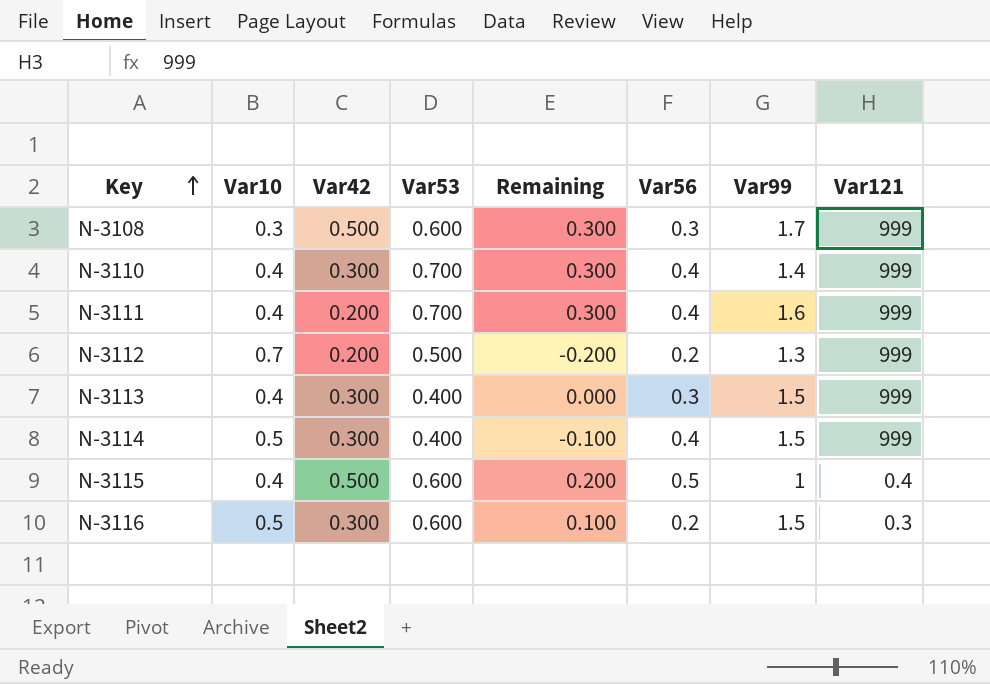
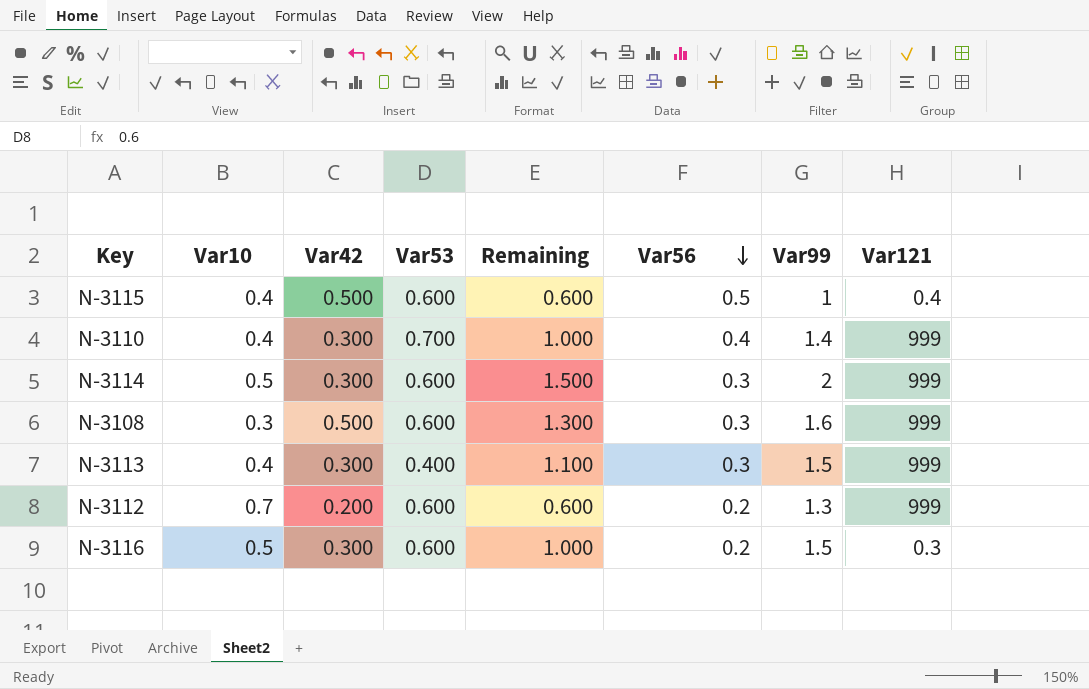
row order: Key ascending -> Var56 descending
column Remaining | formula: [Var53] - [Var10] -> [Var99] - [Var10]
row N-3111: 0.4 | 0.200 | 0.700 | 0.300 | 0.4 | 1.6 | 999 -> none
N-3114 | Var53: 0.400 -> 0.600
N-3114 | Var56: 0.4 -> 0.3
N-3114 | Var99: 1.5 -> 2
N-3108 | Var99: 1.7 -> 1.6
N-3112 | Var53: 0.500 -> 0.600

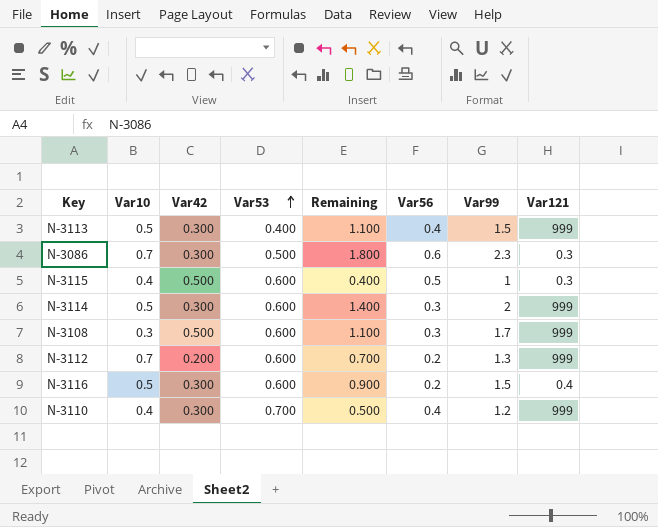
row order: Var56 descending -> Var53 ascending
column Remaining | formula: [Var99] - [Var10] -> [Var99] - [Var53]
N-3113 | Var10: 0.4 -> 0.5
N-3113 | Var56: 0.3 -> 0.4
row N-3086: none -> 0.7 | 0.300 | 0.500 | 1.800 | 0.6 | 2.3 | 0.3
N-3115 | Var121: 0.4 -> 0.3
N-3108 | Var99: 1.6 -> 1.7
N-3116 | Var121: 0.3 -> 0.4
N-3110 | Var99: 1.4 -> 1.2

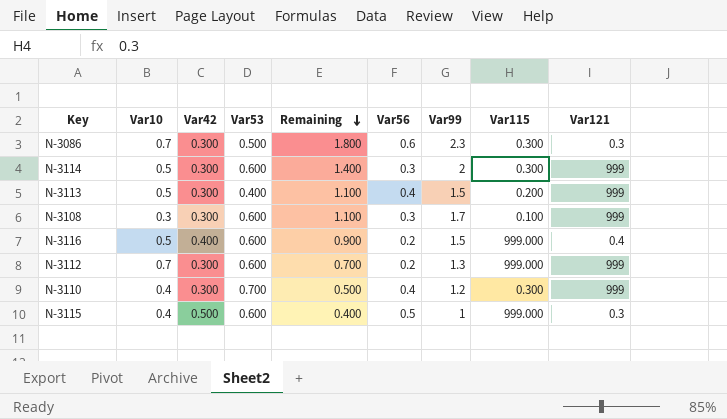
row order: Var53 ascending -> Remaining descending
column Var115 | position: none -> 8
N-3108 | Var42: 0.500 -> 0.300
N-3116 | Var42: 0.300 -> 0.400
N-3112 | Var42: 0.200 -> 0.300

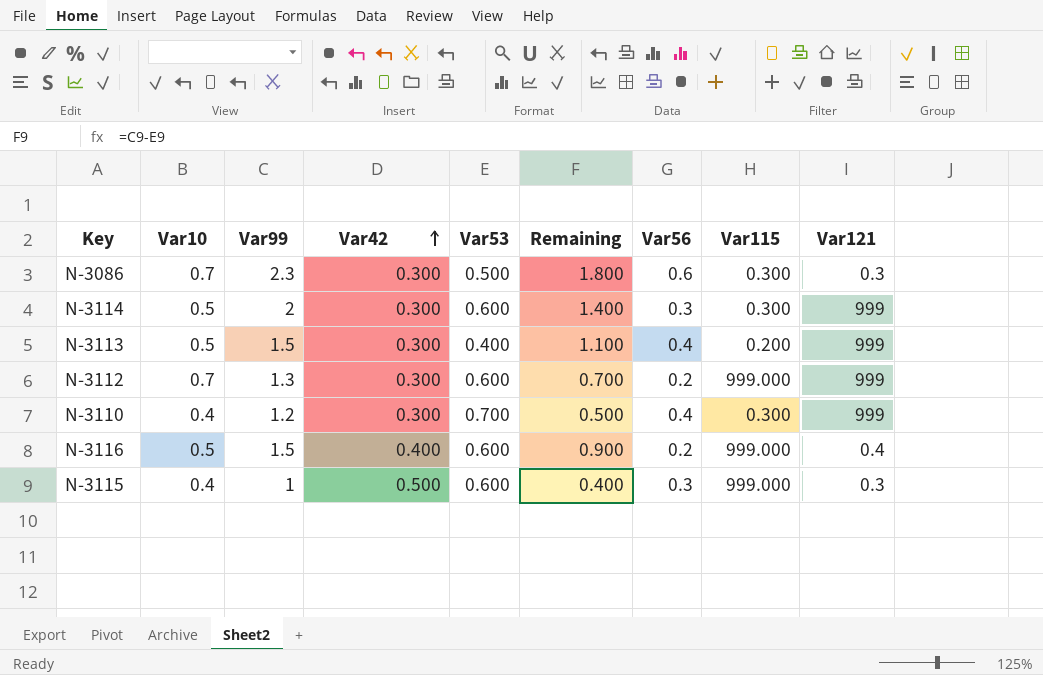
row order: Remaining descending -> Var42 ascending
column Var99 | position: 7 -> 3
row N-3108: 0.3 | 0.300 | 0.600 | 1.100 | 0.3 | 1.7 | 0.100 | 999 -> none
N-3115 | Var56: 0.5 -> 0.3

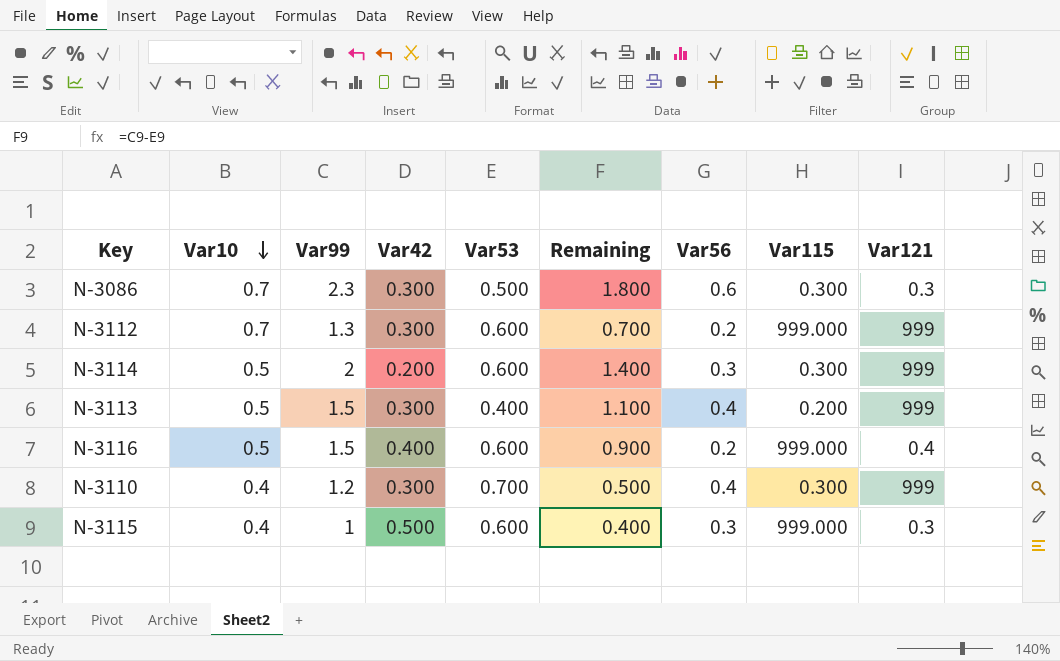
row order: Var42 ascending -> Var10 descending
N-3114 | Var42: 0.300 -> 0.200

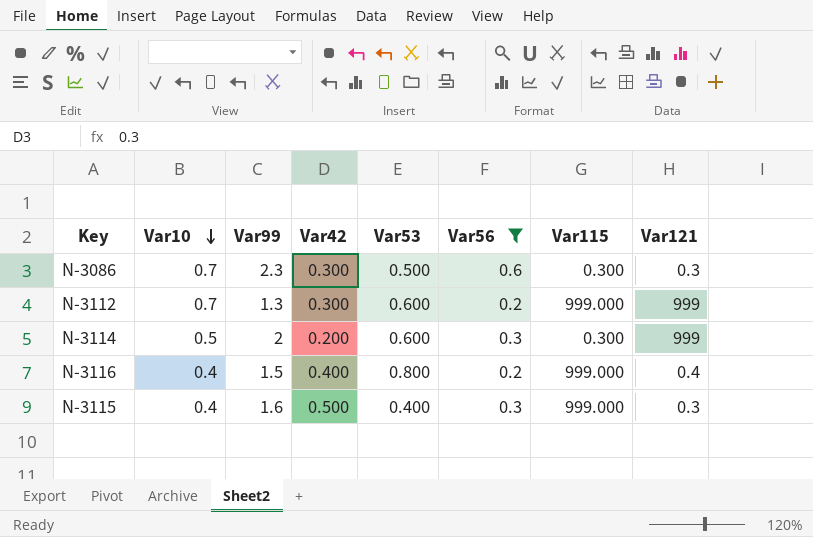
filter: none -> Var56 != 0.4
column Remaining | formula: [Var99] - [Var53] -> none
N-3116 | Var10: 0.5 -> 0.4
N-3116 | Var53: 0.600 -> 0.800
N-3115 | Var99: 1 -> 1.6
N-3115 | Var53: 0.600 -> 0.400

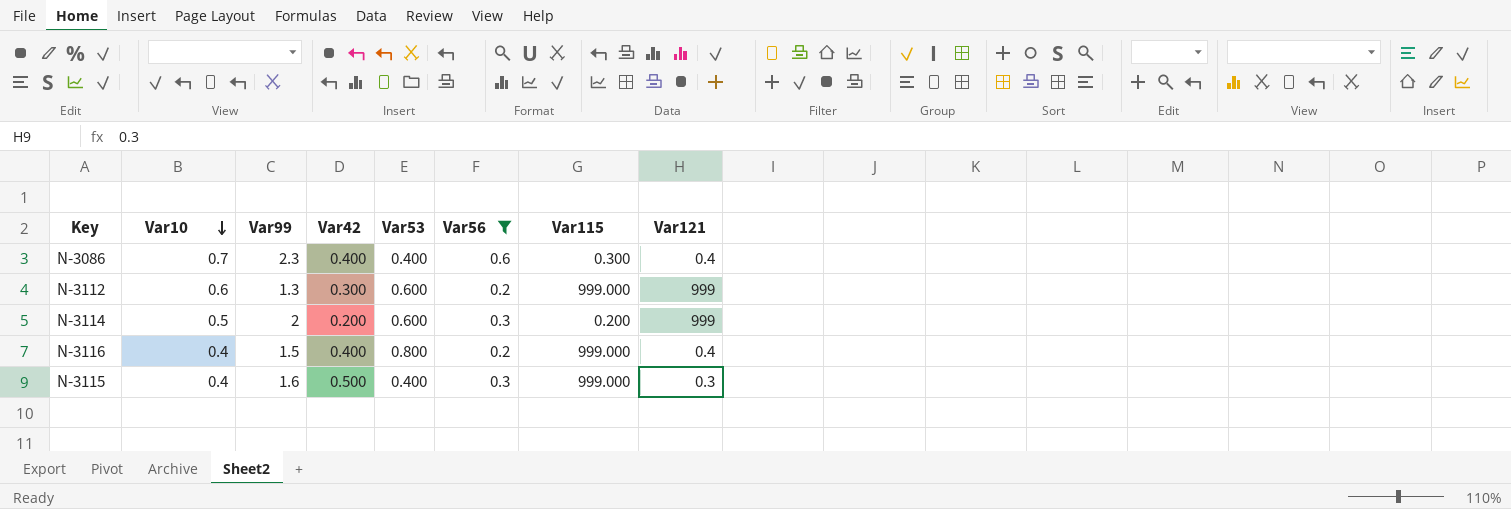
N-3086 | Var42: 0.300 -> 0.400
N-3086 | Var53: 0.500 -> 0.400
N-3086 | Var121: 0.3 -> 0.4
N-3112 | Var10: 0.7 -> 0.6
N-3114 | Var115: 0.300 -> 0.200

